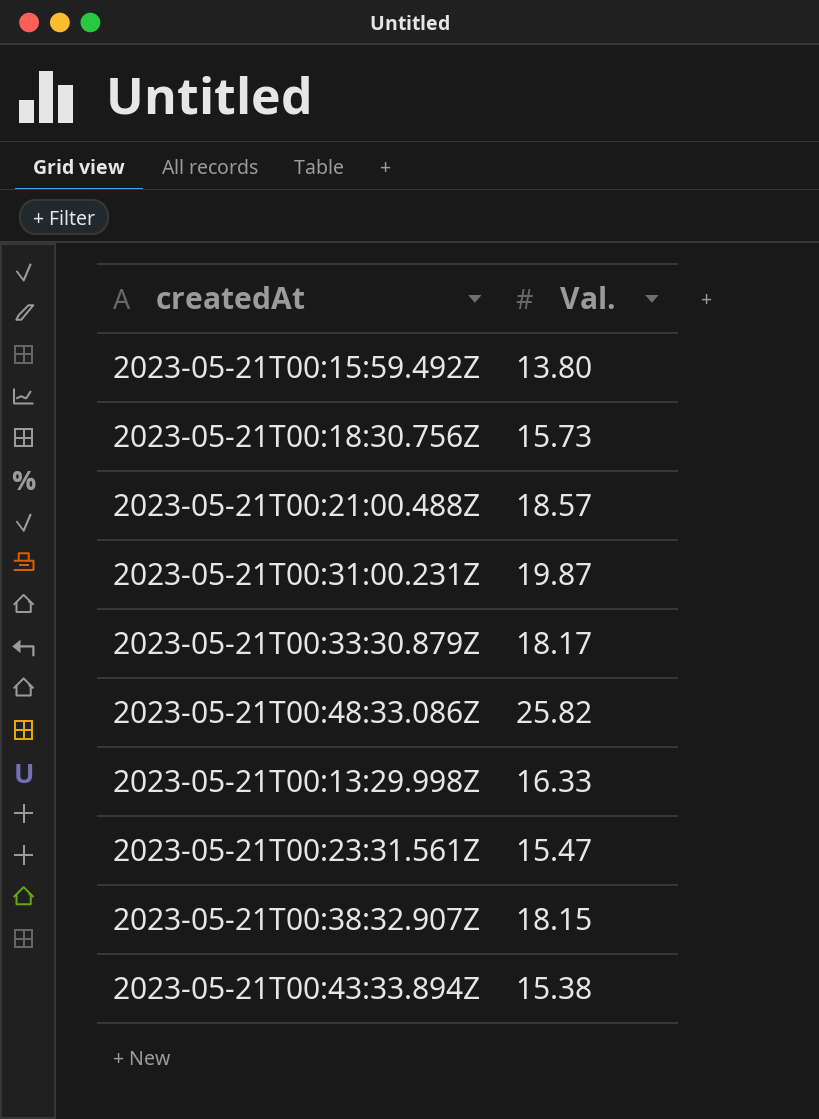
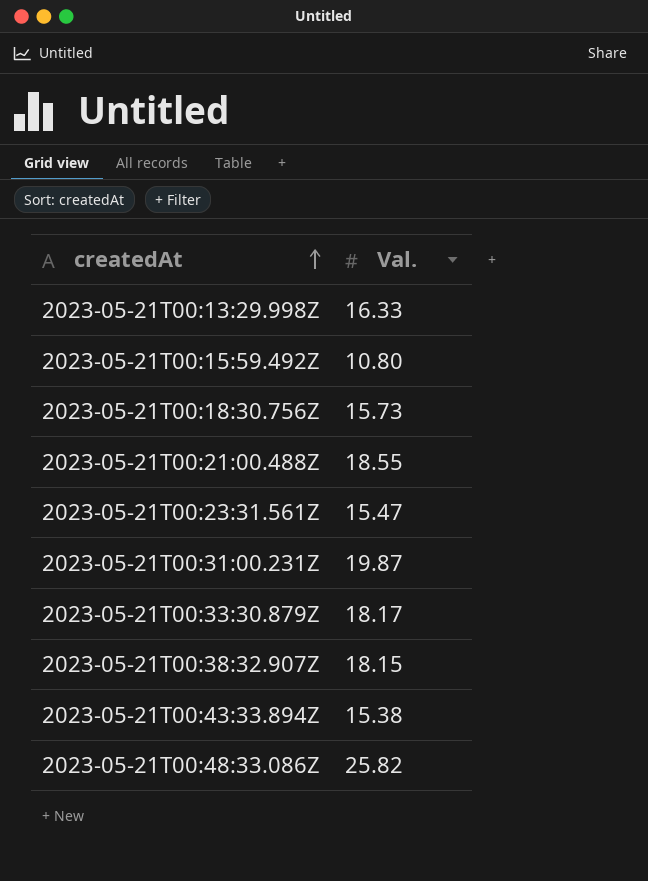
row order: none -> createdAt ascending
2023-05-21T00:15:59.492Z | Val.: 13.80 -> 10.80
2023-05-21T00:21:00.488Z | Val.: 18.57 -> 18.55

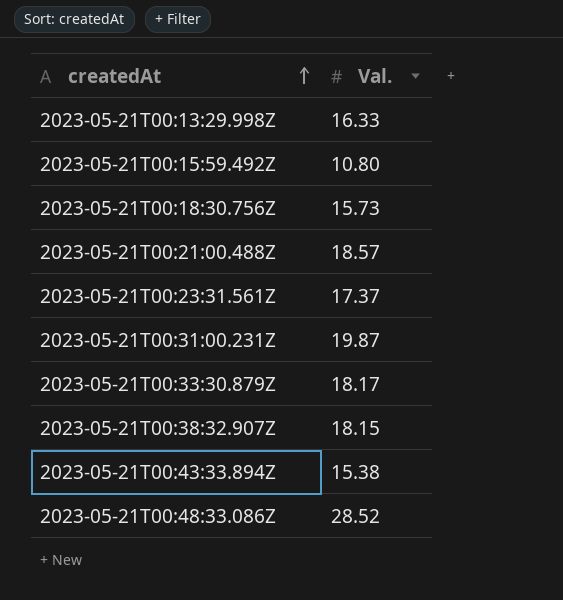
2023-05-21T00:21:00.488Z | Val.: 18.55 -> 18.57
2023-05-21T00:23:31.561Z | Val.: 15.47 -> 17.37
2023-05-21T00:48:33.086Z | Val.: 25.82 -> 28.52

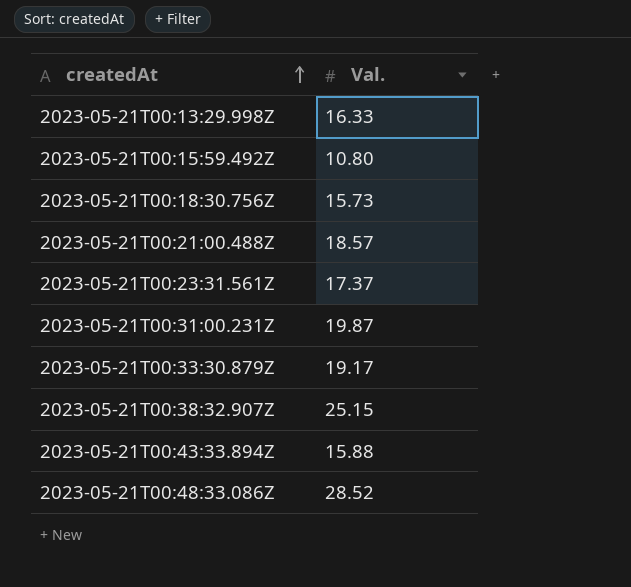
2023-05-21T00:33:30.879Z | Val.: 18.17 -> 19.17
2023-05-21T00:38:32.907Z | Val.: 18.15 -> 25.15
2023-05-21T00:43:33.894Z | Val.: 15.38 -> 15.88

